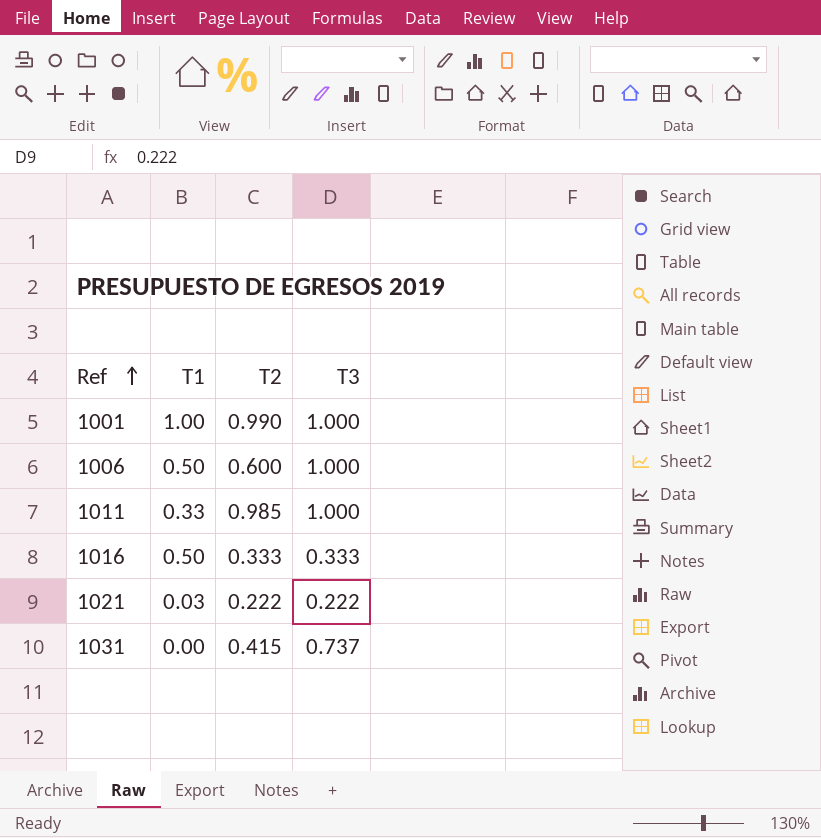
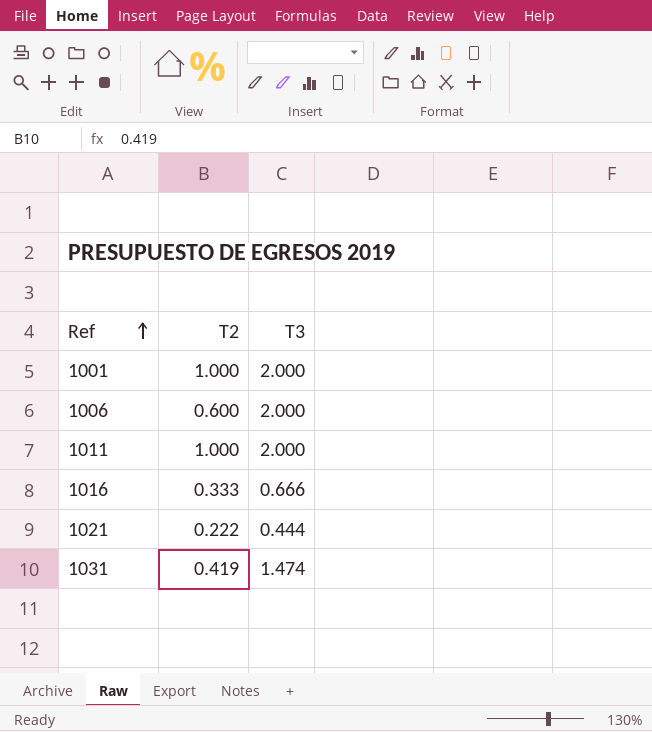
column T1 | position: 2 -> none
1001 | T2: 0.990 -> 1.000
1001 | T3: 1.000 -> 2.000
1006 | T3: 1.000 -> 2.000
1011 | T2: 0.985 -> 1.000
1011 | T3: 1.000 -> 2.000
1016 | T3: 0.333 -> 0.666
1021 | T3: 0.222 -> 0.444
1031 | T2: 0.415 -> 0.419
1031 | T3: 0.737 -> 1.474

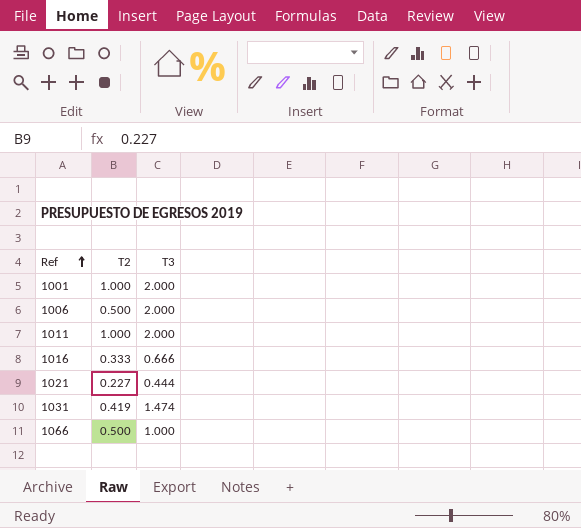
1006 | T2: 0.600 -> 0.500
1021 | T2: 0.222 -> 0.227
row 1066: none -> 0.500 | 1.000

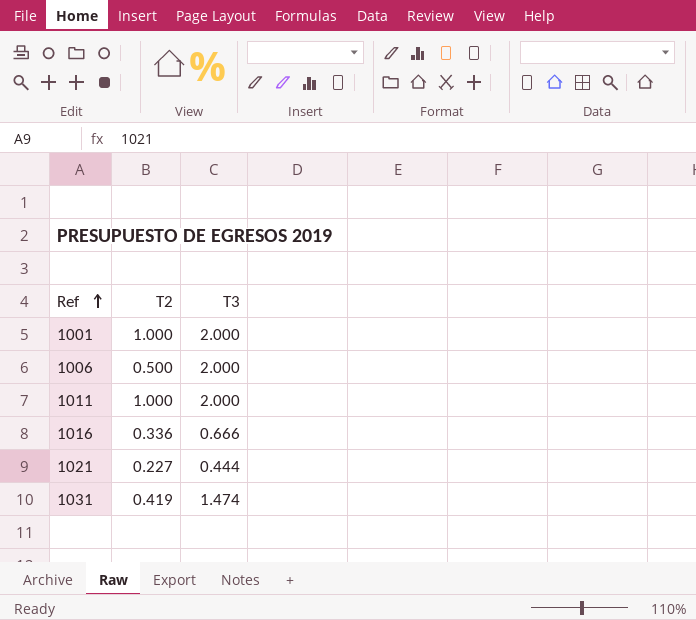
row 1066: 0.500 | 1.000 -> none
1016 | T2: 0.333 -> 0.336

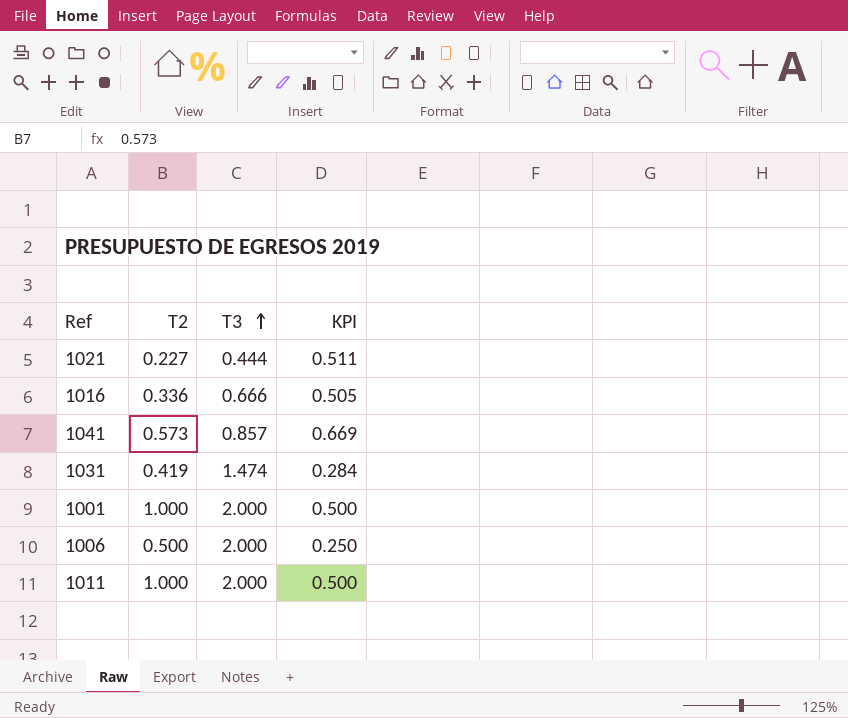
row order: Ref ascending -> T3 ascending
column KPI | formula: none -> [T2] / [T3]
row 1041: none -> 0.573 | 0.857 | 0.669

